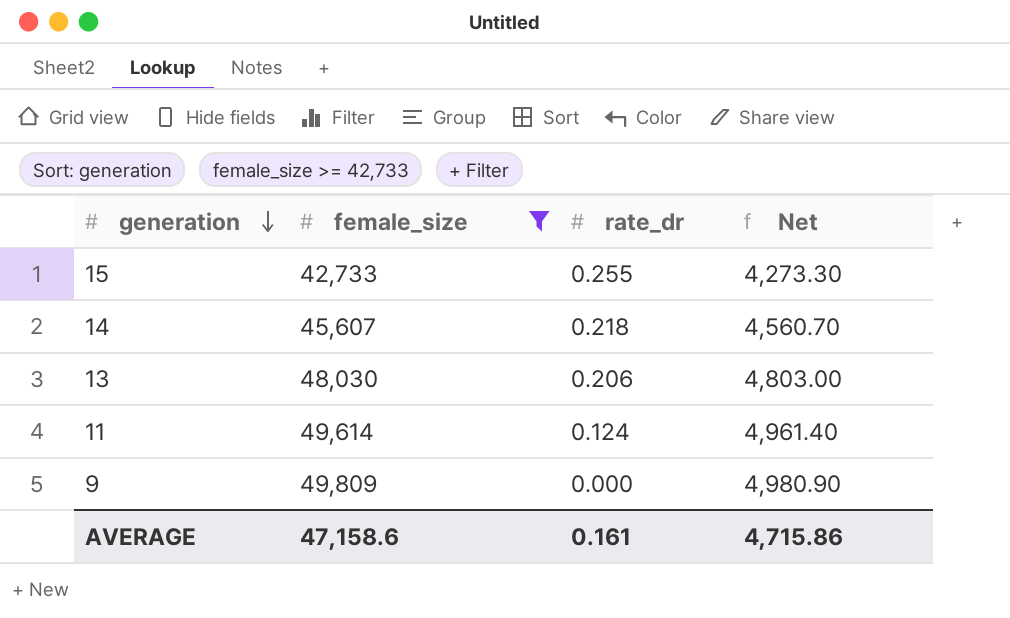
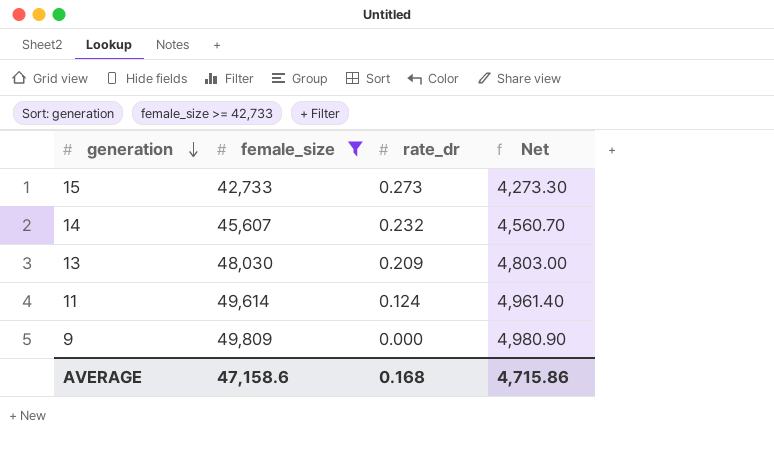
15 | rate_dr: 0.255 -> 0.273
14 | rate_dr: 0.218 -> 0.232
13 | rate_dr: 0.206 -> 0.209
AVERAGE | rate_dr: 0.161 -> 0.168

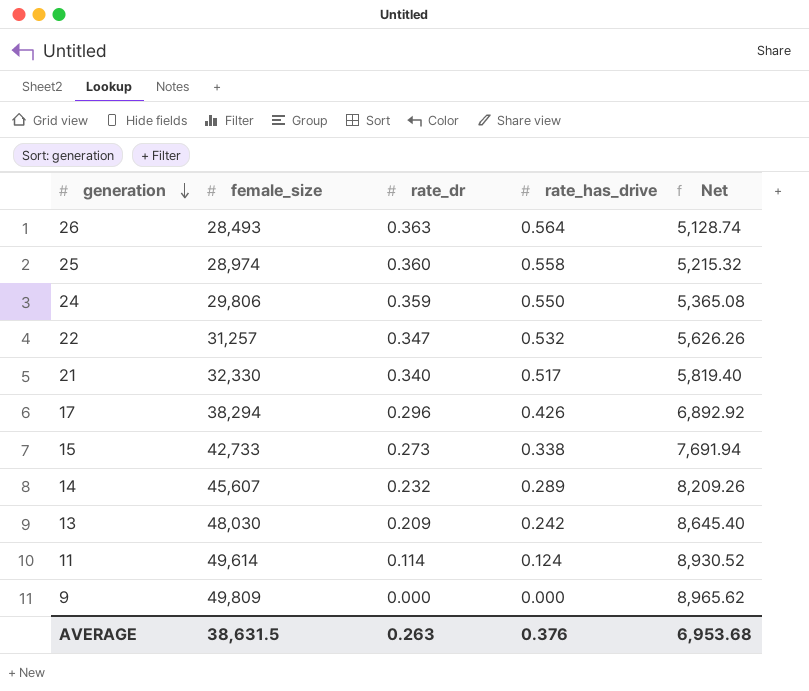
filter: female_size >= 42,733 -> none
column rate_has_drive | position: none -> 4
column Net | formula: [female_size] * 0.1 -> [female_size] * 0.18
11 | rate_dr: 0.124 -> 0.114
AVERAGE | female_size: 47,158.6 -> 38,631.5
AVERAGE | rate_dr: 0.168 -> 0.263
AVERAGE | Net: 4,715.86 -> 6,953.68

